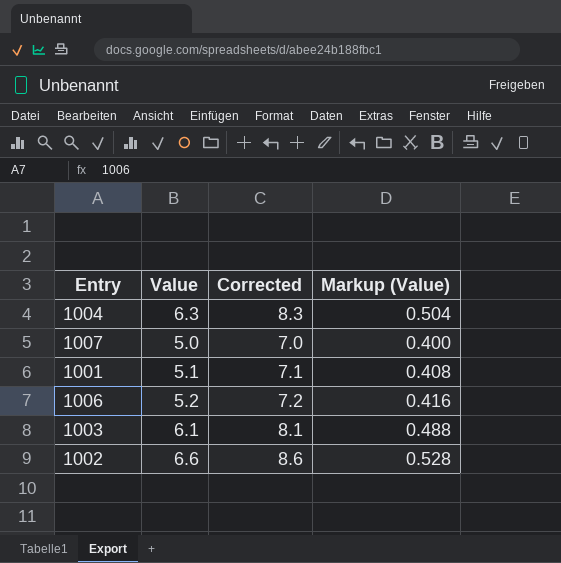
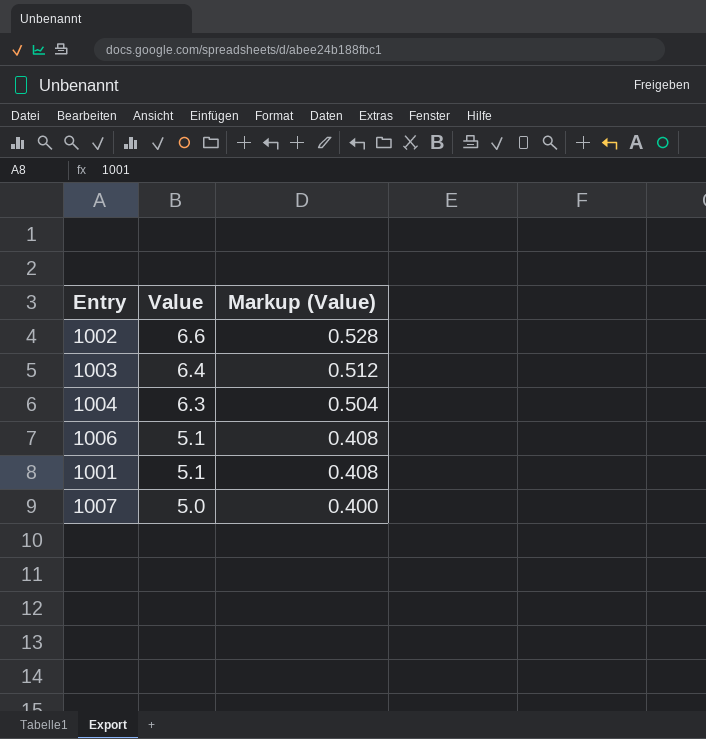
row order: none -> Value descending
column Corrected | formula: [Value] + 2 -> none
1003 | Value: 6.1 -> 6.4
1003 | Markup (Value): 0.488 -> 0.512
1006 | Value: 5.2 -> 5.1
1006 | Markup (Value): 0.416 -> 0.408

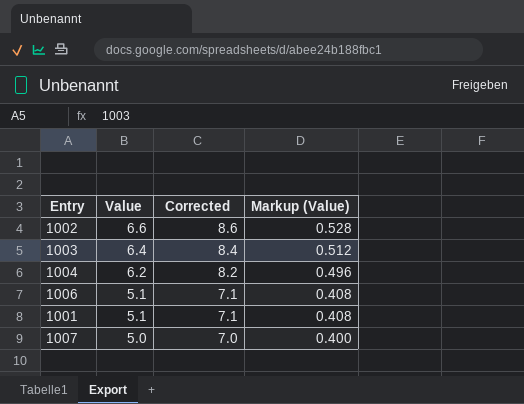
column Corrected | formula: none -> [Value] + 2
1004 | Value: 6.3 -> 6.2
1004 | Markup (Value): 0.504 -> 0.496

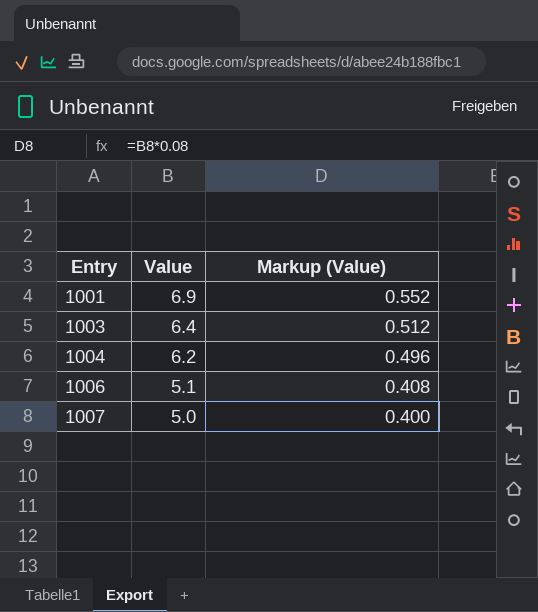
row order: Value descending -> Entry ascending
column Corrected | formula: [Value] + 2 -> none
row 1002: 6.6 | 8.6 | 0.528 -> none
1001 | Value: 5.1 -> 6.9
1001 | Markup (Value): 0.408 -> 0.552

